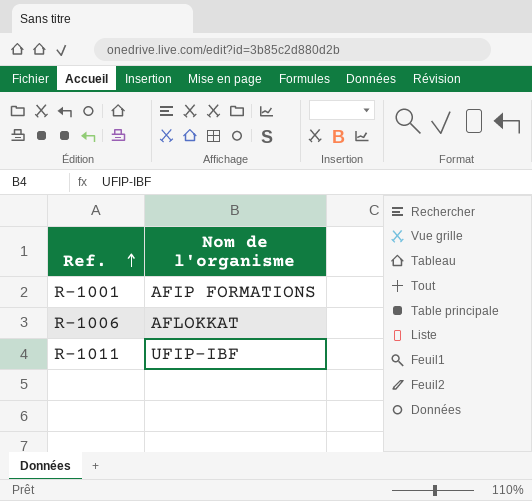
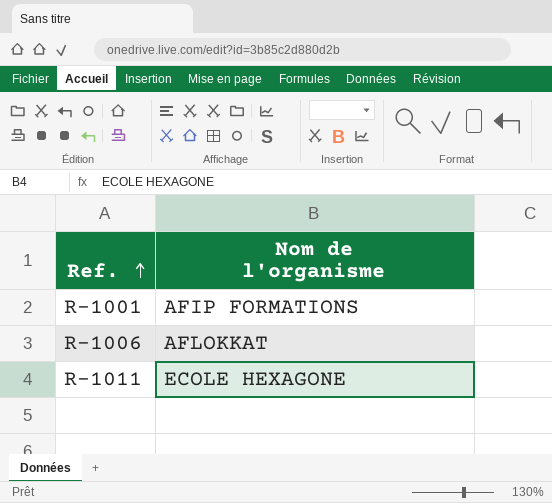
R-1011 | Nom de l'organisme: UFIP-IBF -> ECOLE HEXAGONE

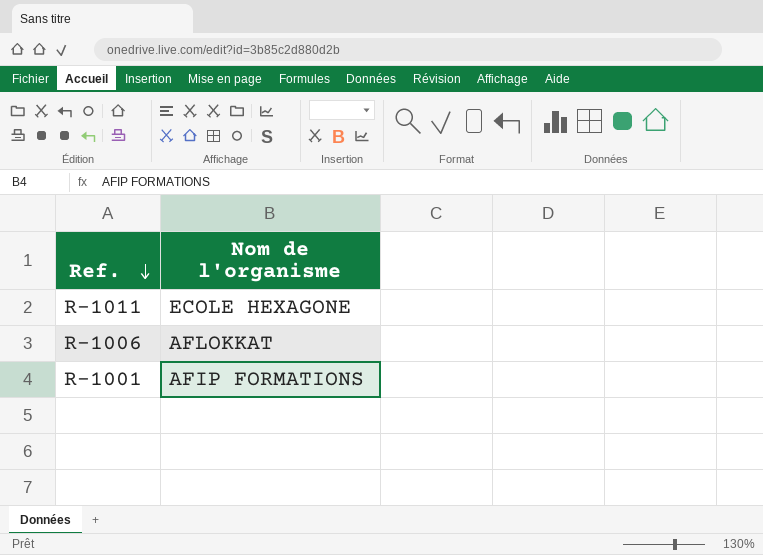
row order: Ref. ascending -> Ref. descending

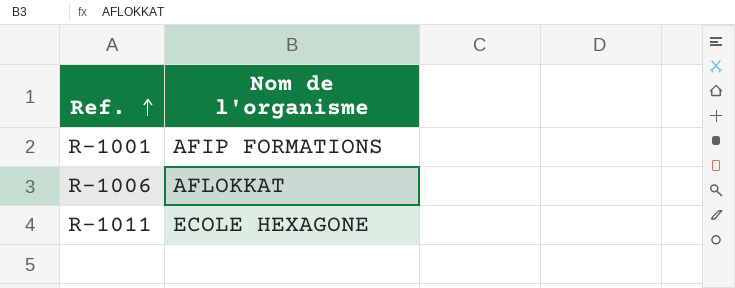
row order: Ref. descending -> Ref. ascending

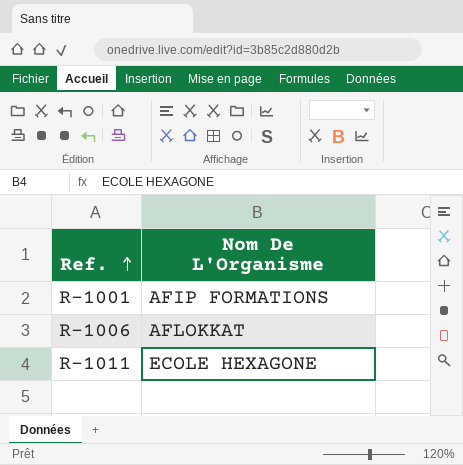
column name: Nom de l'organisme -> Nom De L'Organisme

